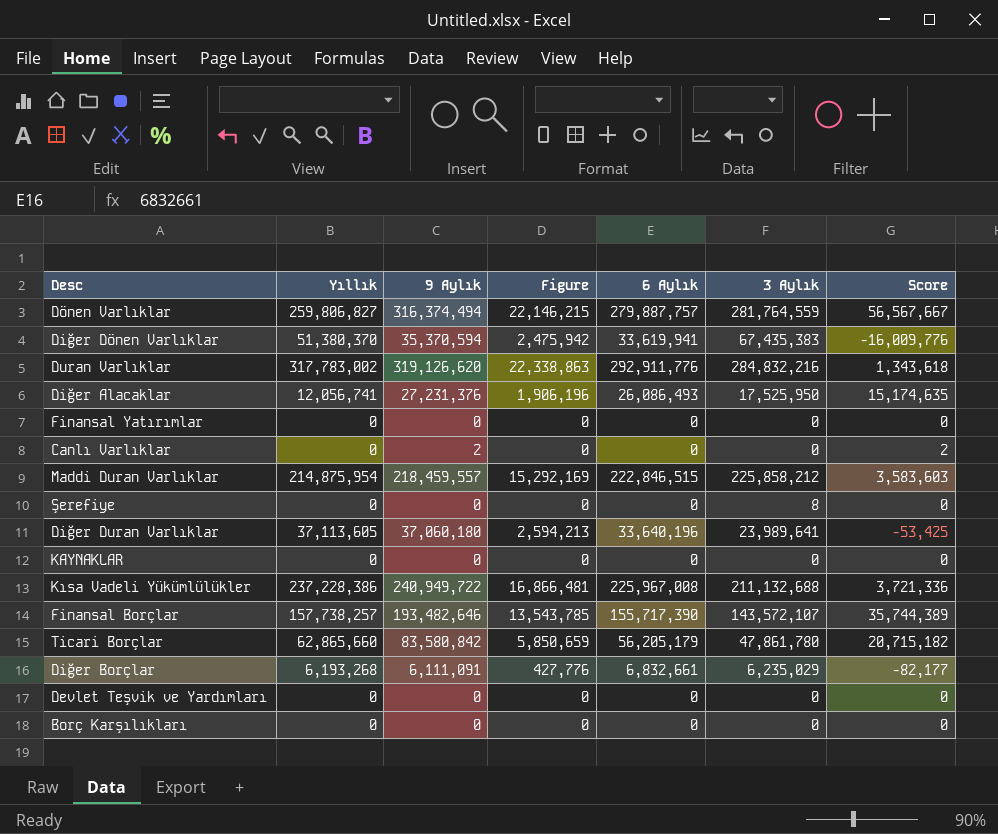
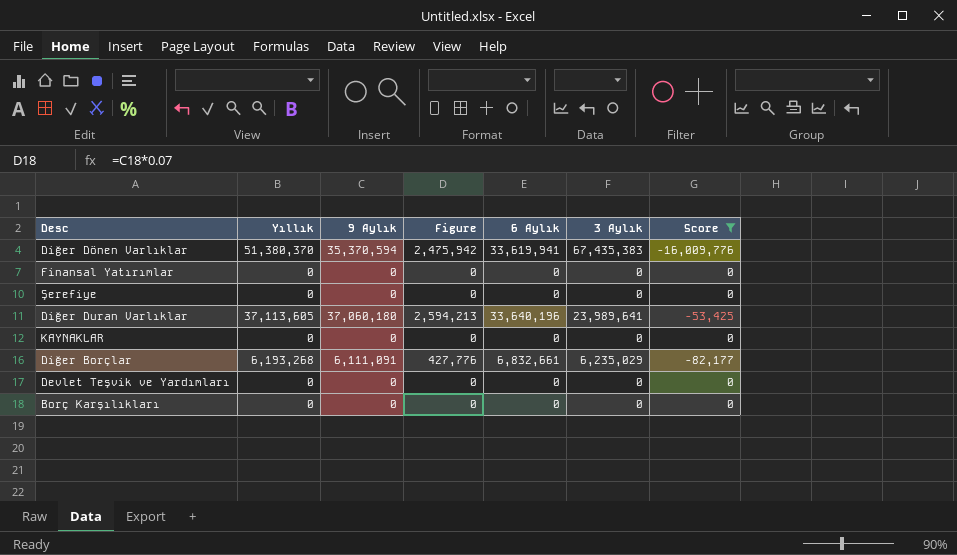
filter: none -> Score <= 0
Şerefiye | 3 Aylık: 8 -> 0

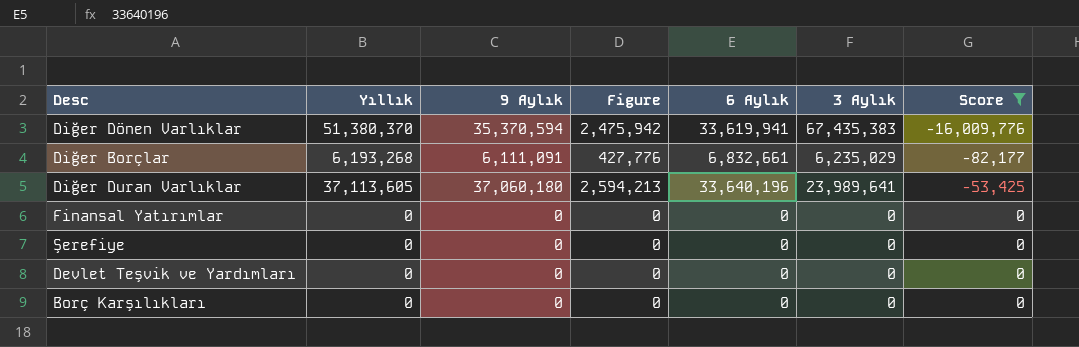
row order: none -> Score ascending
row KAYNAKLAR: 0 | 0 | 0 | 0 | 0 | 0 -> none

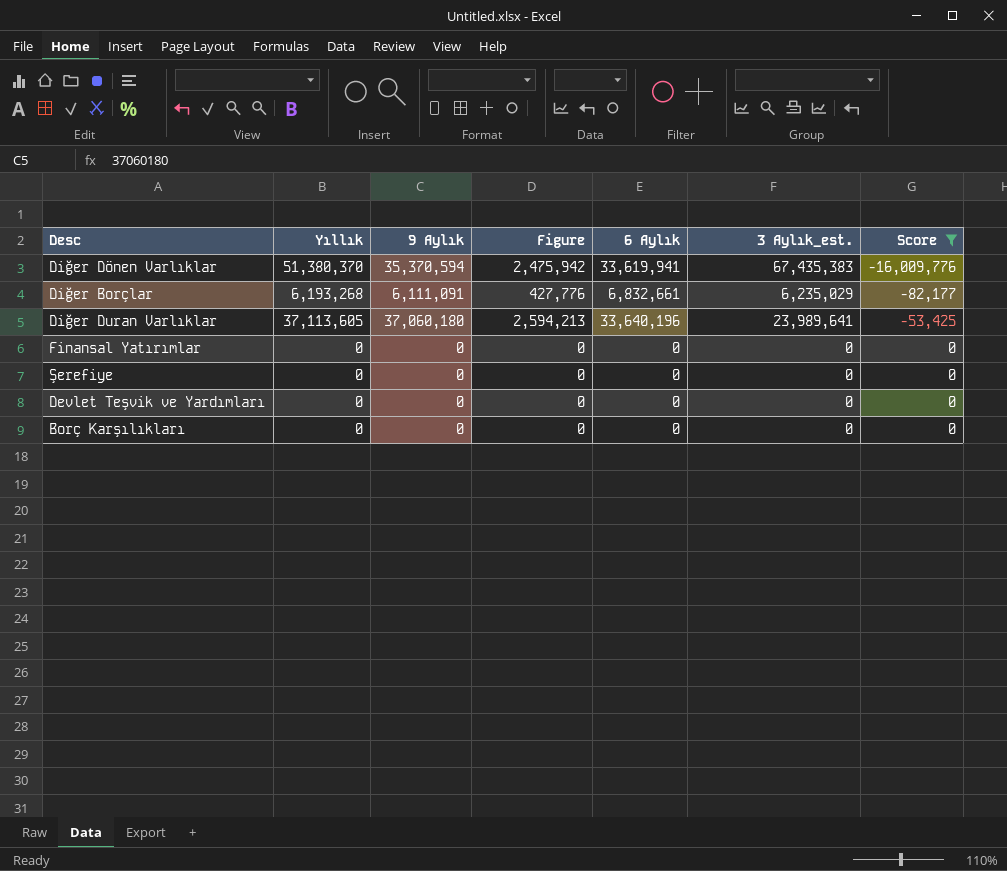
column name: 3 Aylık -> 3 Aylık_est.

